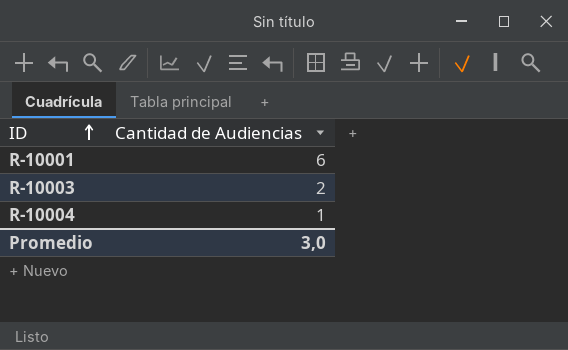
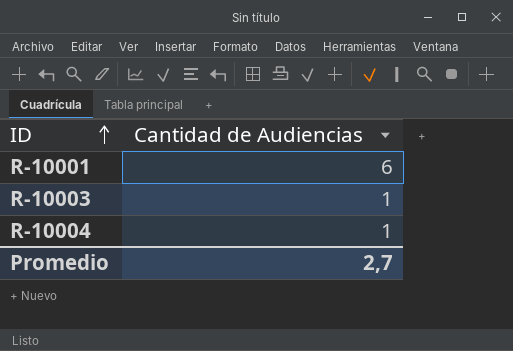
R-10003 | Cantidad de Audiencias: 2 -> 1
Promedio | Cantidad de Audiencias: 3,0 -> 2,7

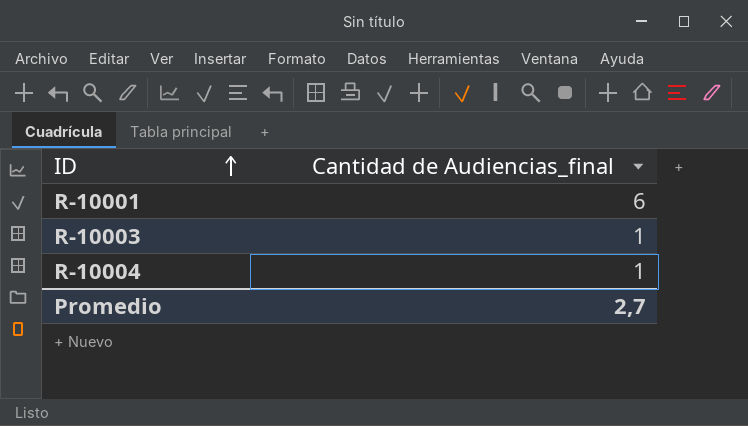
column name: Cantidad de Audiencias -> Cantidad de Audiencias_final

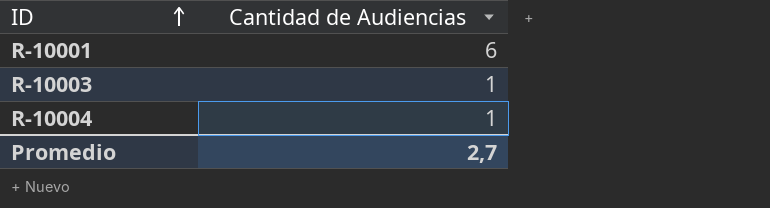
column name: Cantidad de Audiencias_final -> Cantidad de Audiencias

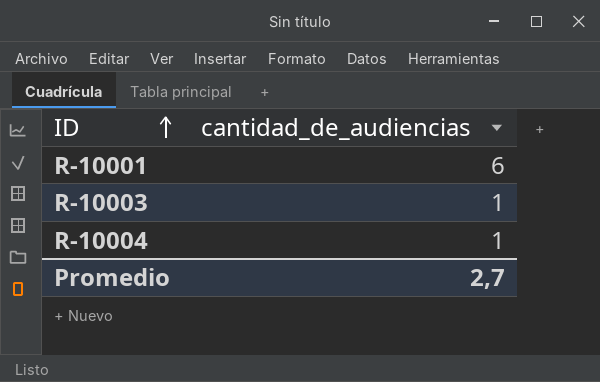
column name: Cantidad de Audiencias -> cantidad_de_audiencias

